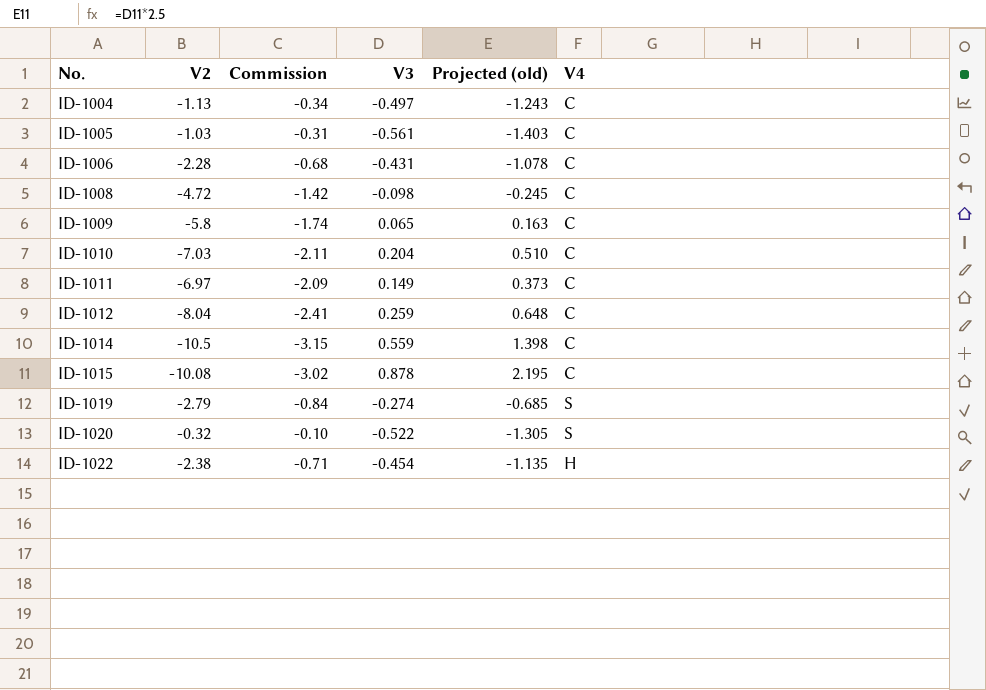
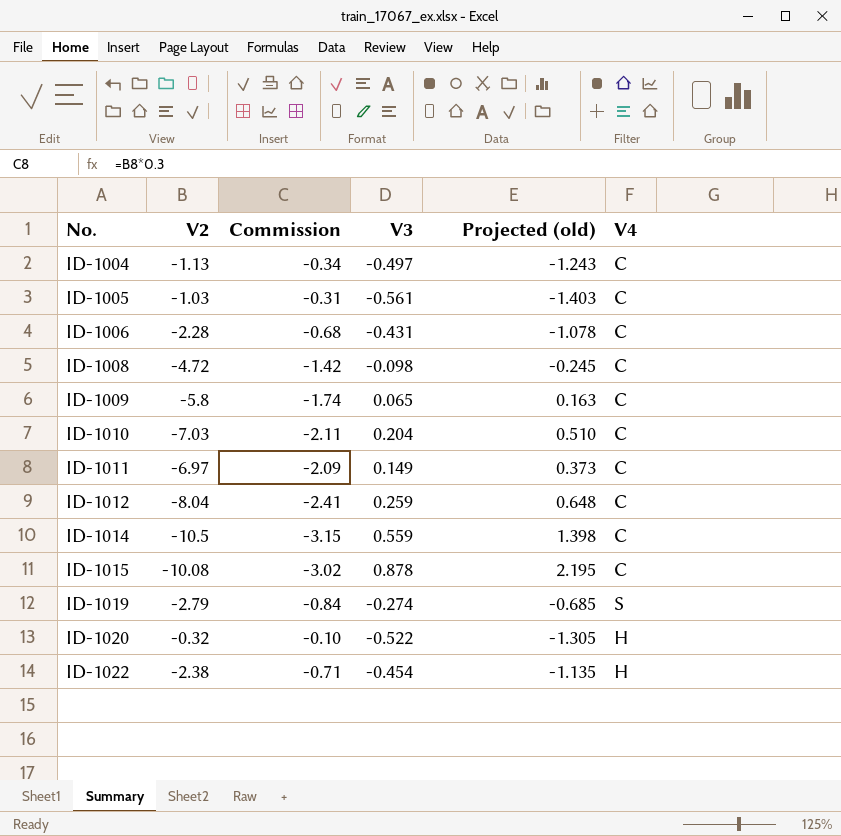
ID-1020 | V4: S -> H

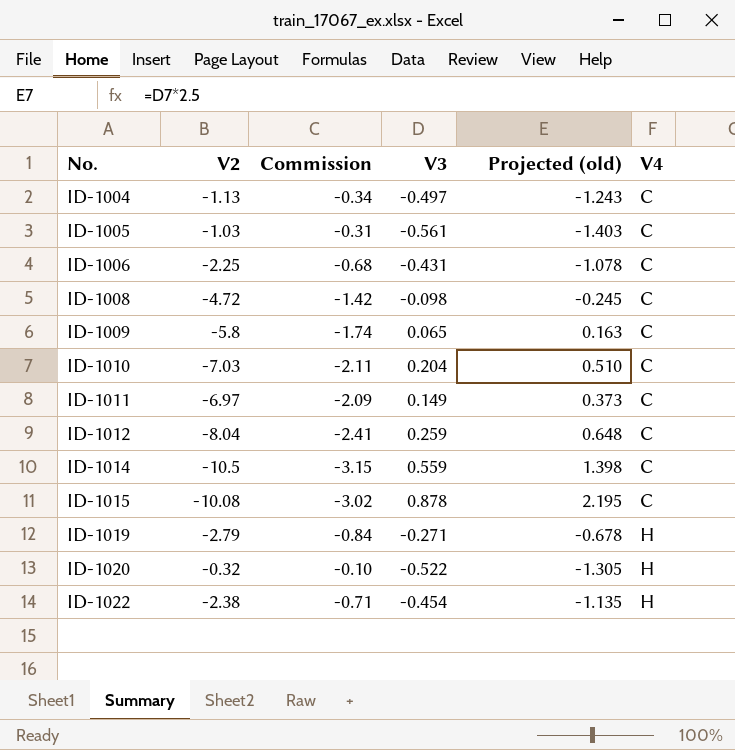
ID-1006 | V2: -2.28 -> -2.25
ID-1019 | V3: -0.274 -> -0.271
ID-1019 | Projected (old): -0.685 -> -0.678
ID-1019 | V4: S -> H

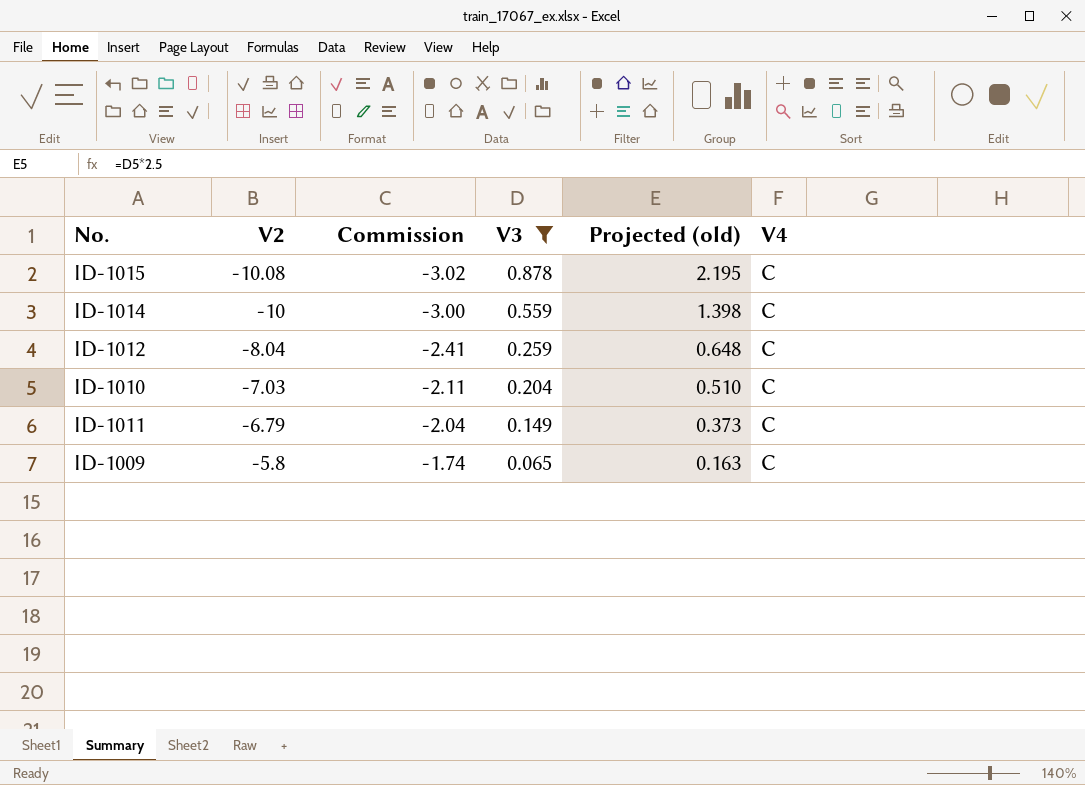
filter: none -> V3 >= 0.065
row order: No. ascending -> V2 ascending
ID-1014 | V2: -10.5 -> -10
ID-1014 | Commission: -3.15 -> -3.00
ID-1011 | V2: -6.97 -> -6.79
ID-1011 | Commission: -2.09 -> -2.04

